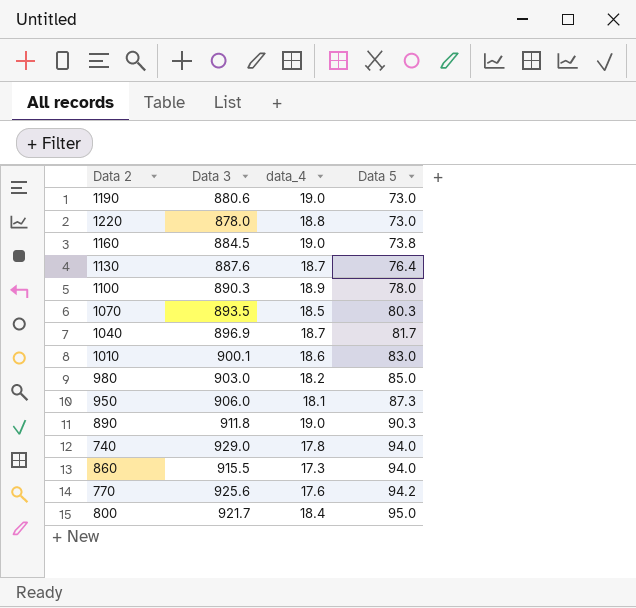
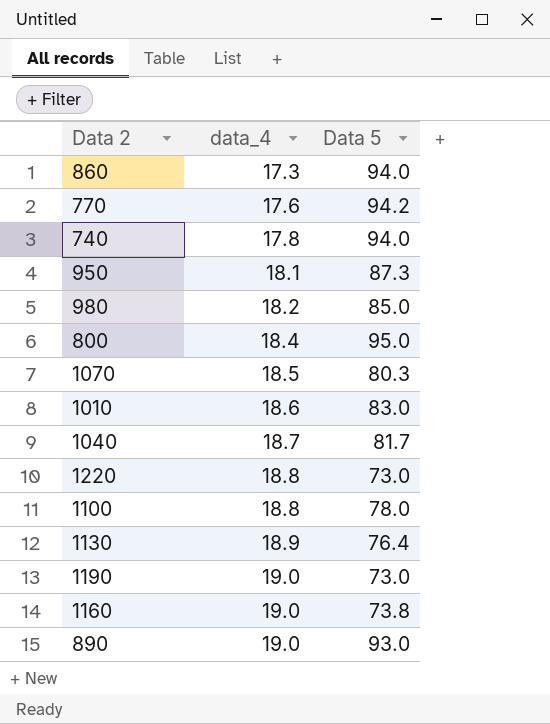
row order: Data 5 ascending -> data_4 ascending
column Data 3 | position: 2 -> none
1100 | data_4: 18.9 -> 18.8
1130 | data_4: 18.7 -> 18.9
890 | Data 5: 90.3 -> 93.0

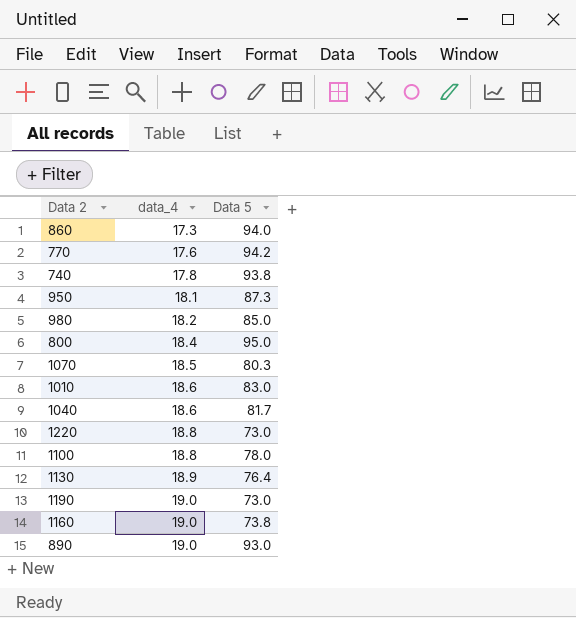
740 | Data 5: 94.0 -> 93.8
1040 | data_4: 18.7 -> 18.6

